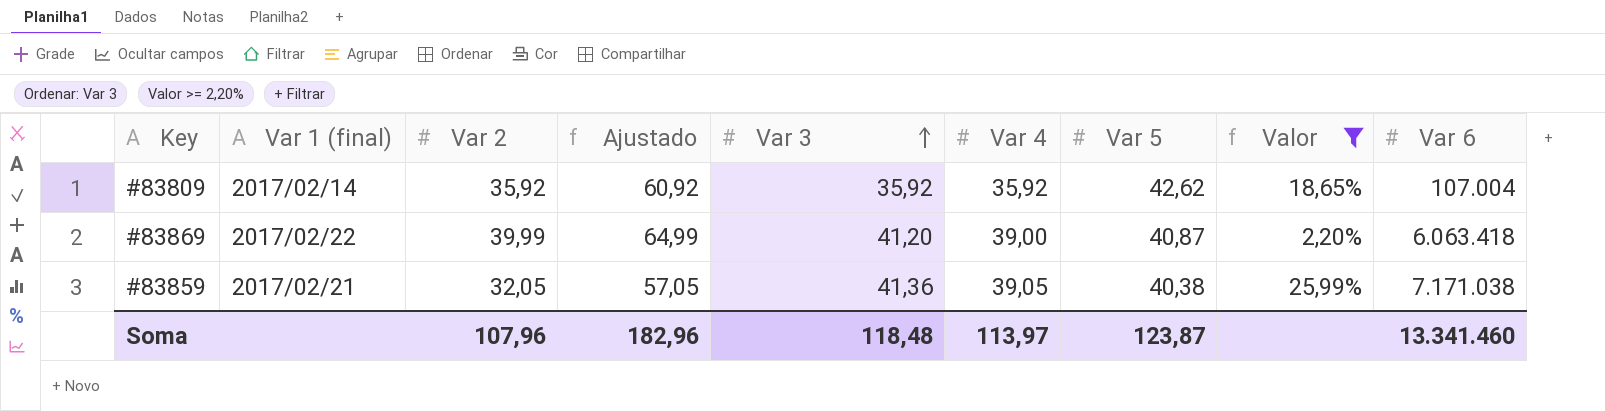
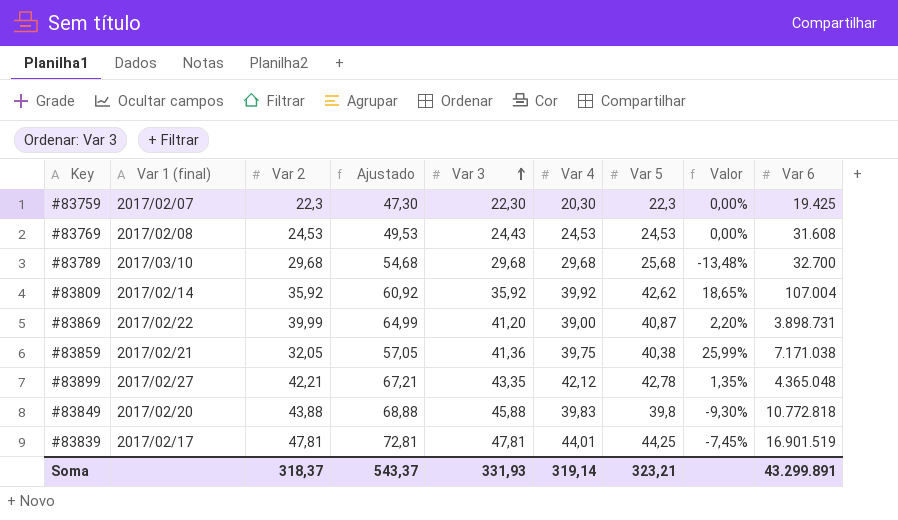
filter: Valor >= 2,20% -> none
#83809 | Var 4: 35,92 -> 39,92
#83869 | Var 6: 6.063.418 -> 3.898.731
#83859 | Var 4: 39,05 -> 39,75
Soma | Var 2: 107,96 -> 318,37
Soma | Ajustado: 182,96 -> 543,37
Soma | Var 3: 118,48 -> 331,93
Soma | Var 4: 113,97 -> 319,14
Soma | Var 5: 123,87 -> 323,21
Soma | Var 6: 13.341.460 -> 43.299.891

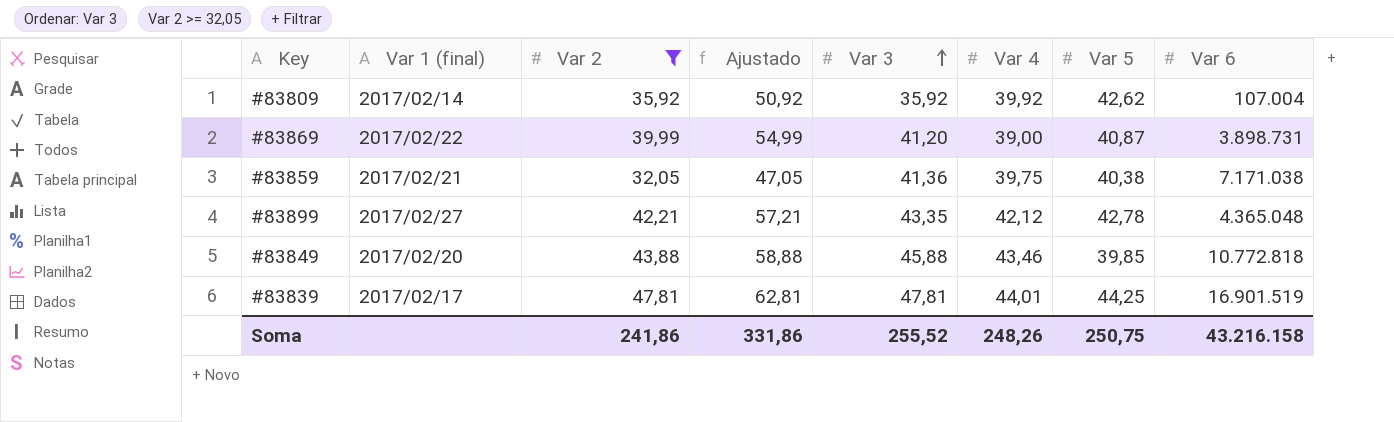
filter: none -> Var 2 >= 32,05
column Valor | formula: ([Var 5] - [Var 2]) / [Var 2] -> none
column Ajustado | formula: [Var 2] + 25 -> [Var 2] + 15
#83849 | Var 4: 39,83 -> 43,46
#83849 | Var 5: 39,8 -> 39,85
Soma | Var 2: 318,37 -> 241,86
Soma | Ajustado: 543,37 -> 331,86
Soma | Var 3: 331,93 -> 255,52
Soma | Var 4: 319,14 -> 248,26
Soma | Var 5: 323,21 -> 250,75
Soma | Var 6: 43.299.891 -> 43.216.158

